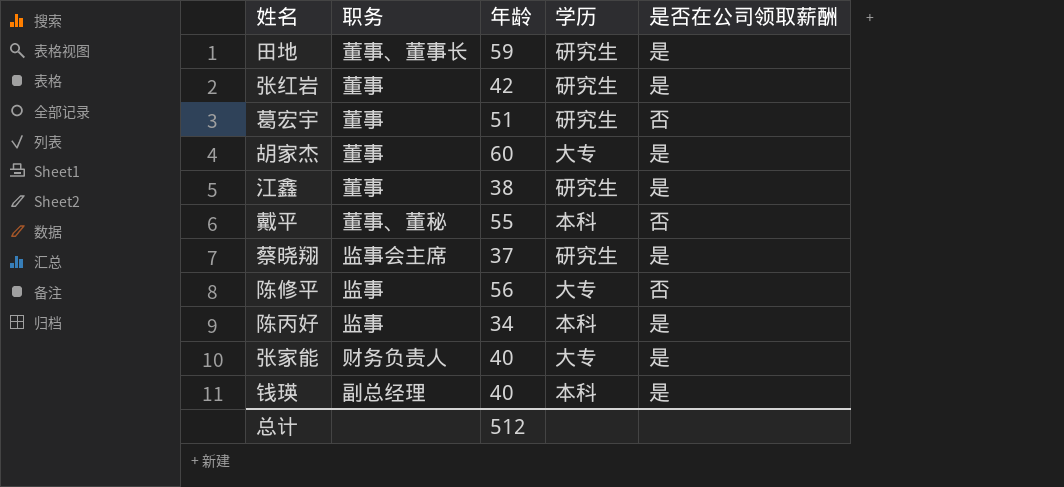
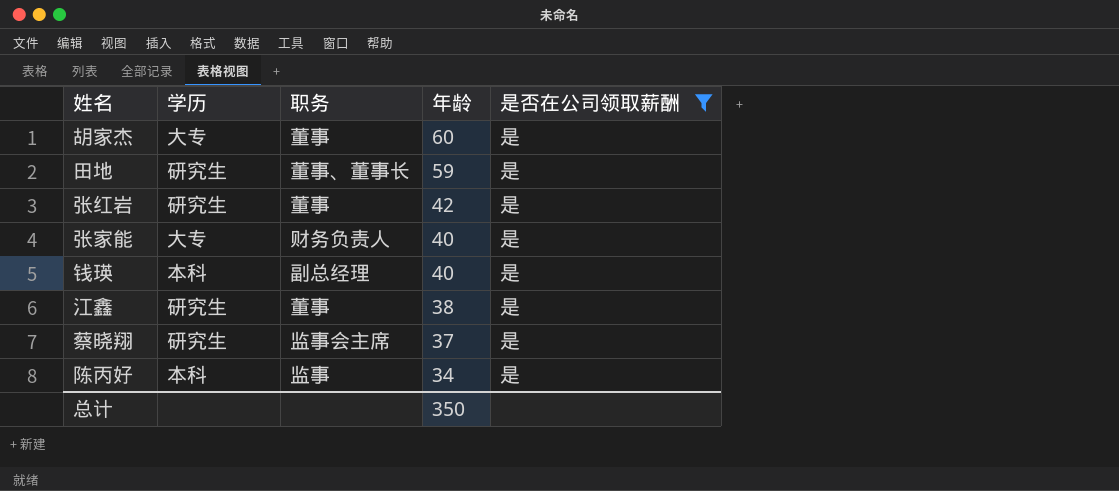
filter: none -> 是否在公司领取薪酬 = 是
row order: none -> 年龄 descending
column 学历 | position: 4 -> 2
总计 | 年龄: 512 -> 350

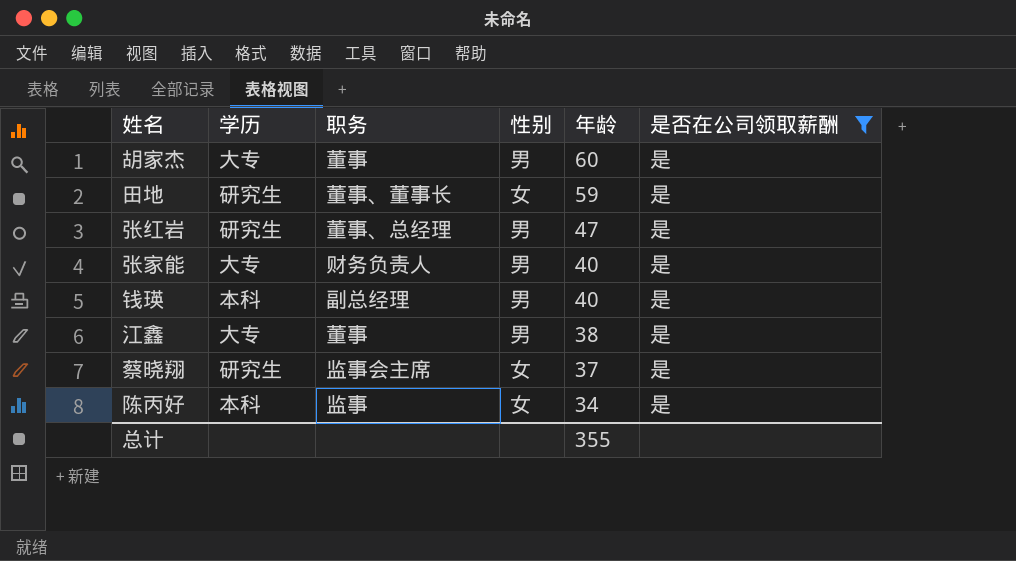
column 性别 | position: none -> 4
张红岩 | 职务: 董事 -> 董事、总经理
张红岩 | 年龄: 42 -> 47
江鑫 | 学历: 研究生 -> 大专
总计 | 年龄: 350 -> 355

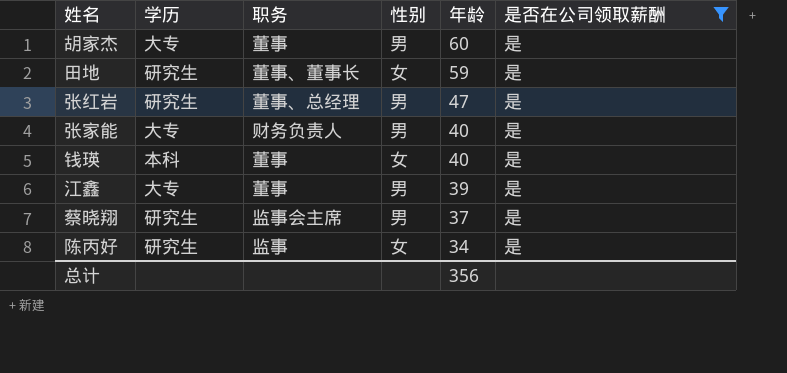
钱瑛 | 职务: 副总经理 -> 董事
钱瑛 | 性别: 男 -> 女
江鑫 | 年龄: 38 -> 39
蔡晓翔 | 性别: 女 -> 男
陈丙好 | 学历: 本科 -> 研究生
总计 | 年龄: 355 -> 356

